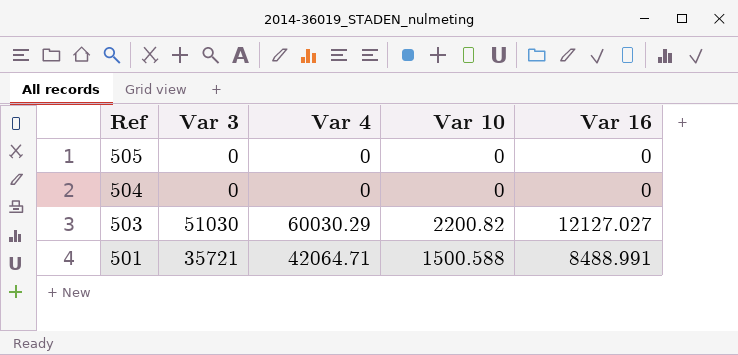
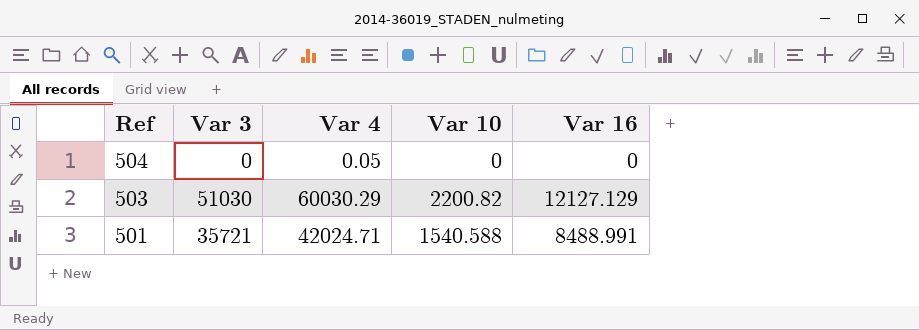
row 505: 0 | 0 | 0 | 0 -> none
504 | Var 4: 0 -> 0.05
503 | Var 16: 12127.027 -> 12127.129
501 | Var 4: 42064.71 -> 42024.71
501 | Var 10: 1500.588 -> 1540.588

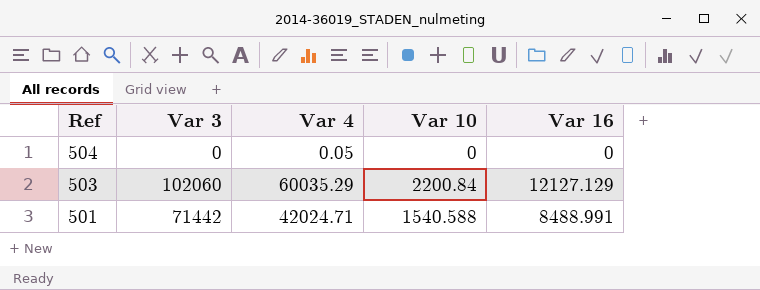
503 | Var 3: 51030 -> 102060
503 | Var 4: 60030.29 -> 60035.29
503 | Var 10: 2200.82 -> 2200.84
501 | Var 3: 35721 -> 71442

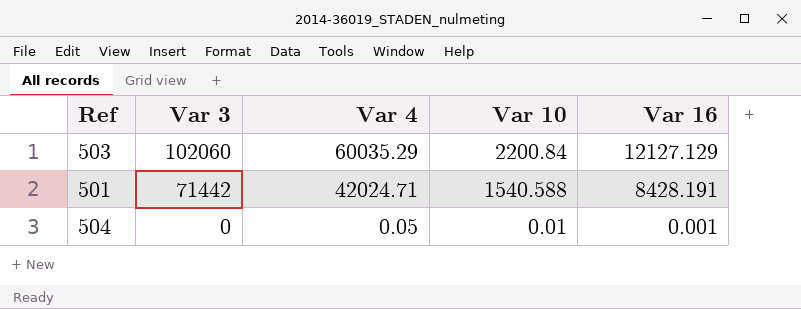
row order: Ref descending -> Var 3 descending
501 | Var 16: 8488.991 -> 8428.191
504 | Var 10: 0 -> 0.01
504 | Var 16: 0 -> 0.001

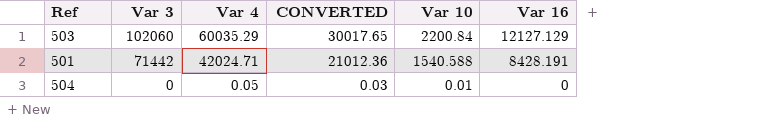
column CONVERTED | formula: none -> [Var 4] * 0.5
504 | Var 16: 0.001 -> 0

